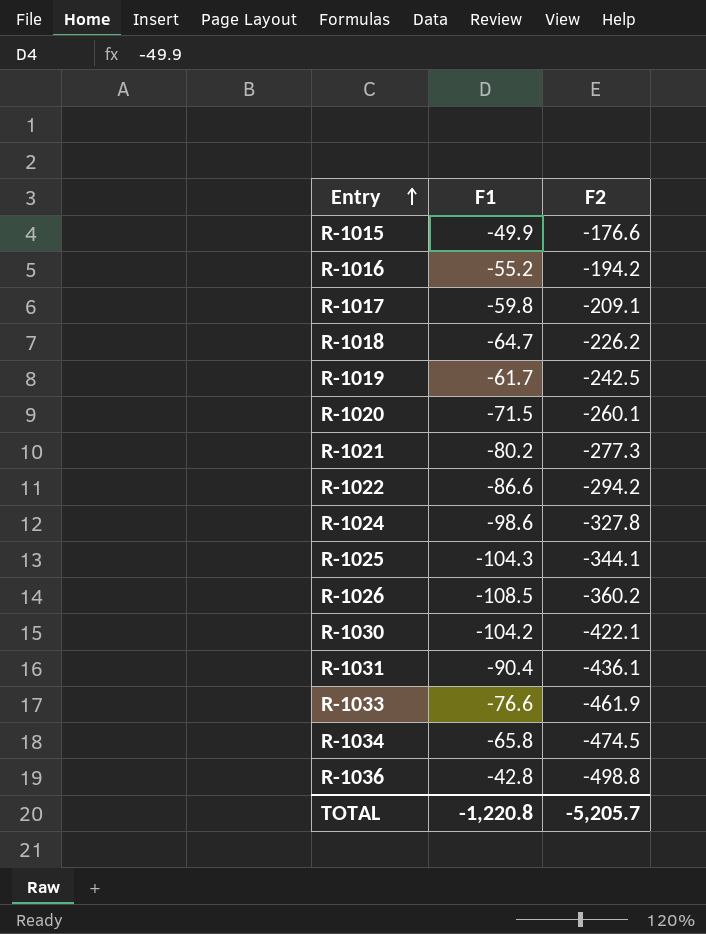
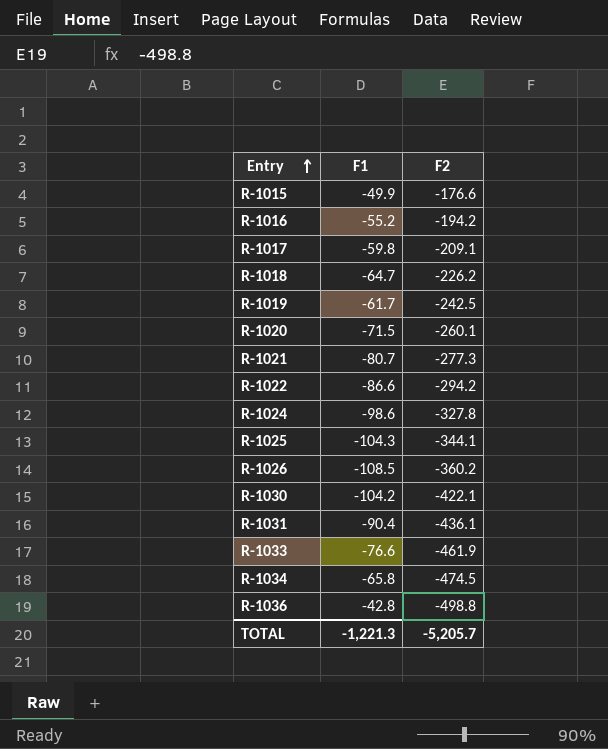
R-1021 | F1: -80.2 -> -80.7
TOTAL | F1: -1,220.8 -> -1,221.3

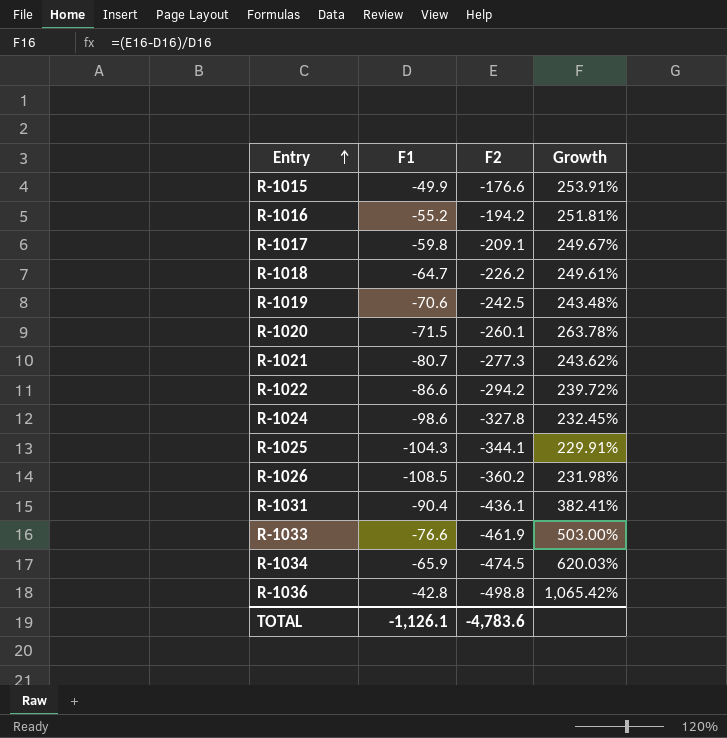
column Growth | formula: none -> ([F2] - [F1]) / [F1]
row R-1030: -104.2 | -422.1 -> none
R-1019 | F1: -61.7 -> -70.6
R-1034 | F1: -65.8 -> -65.9
TOTAL | F1: -1,221.3 -> -1,126.1
TOTAL | F2: -5,205.7 -> -4,783.6

